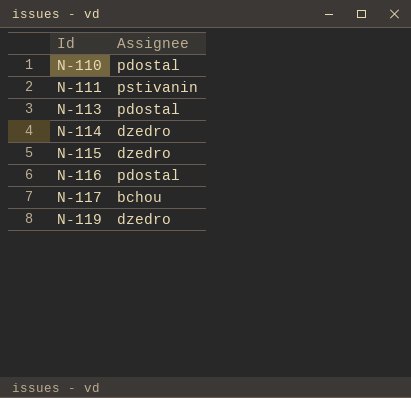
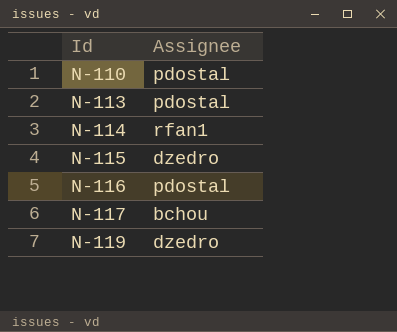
row N-111: pstivanin -> none
N-114 | Assignee: dzedro -> rfan1

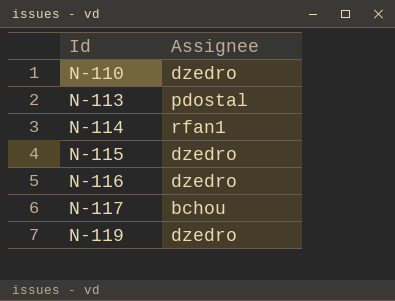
N-110 | Assignee: pdostal -> dzedro
N-116 | Assignee: pdostal -> dzedro

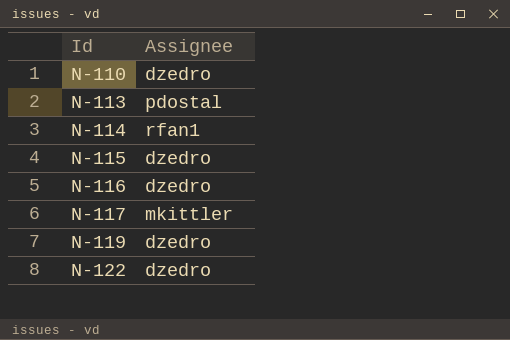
N-117 | Assignee: bchou -> mkittler
row N-122: none -> dzedro

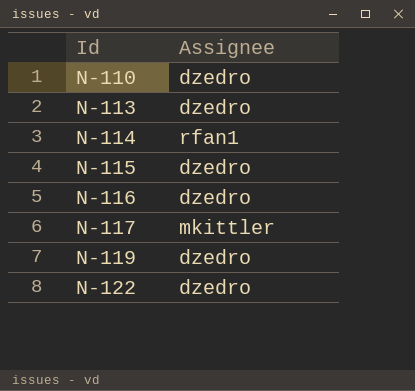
N-113 | Assignee: pdostal -> dzedro

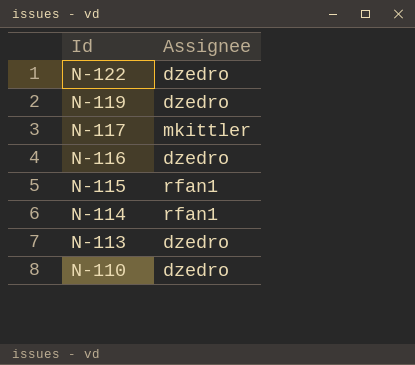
row order: Id ascending -> Id descending
N-115 | Assignee: dzedro -> rfan1

